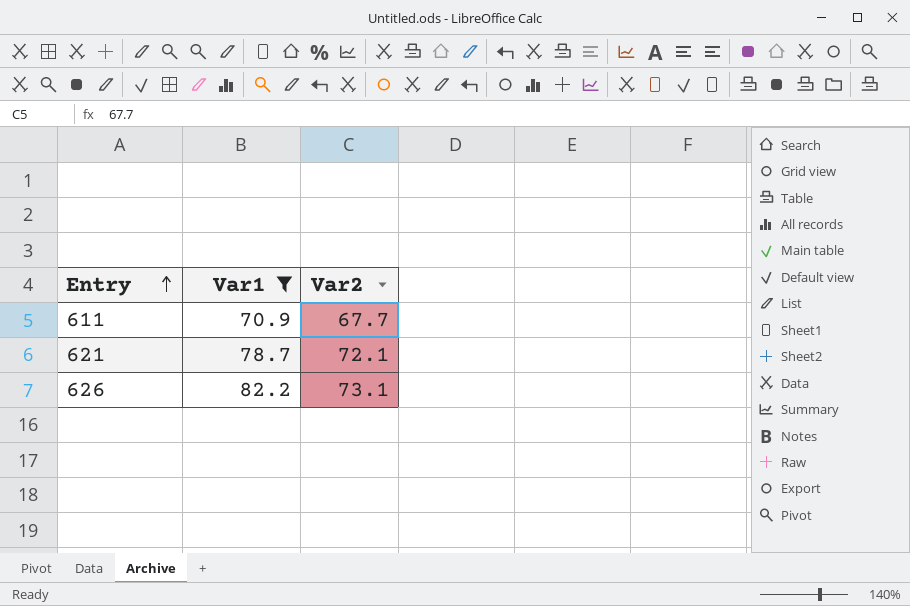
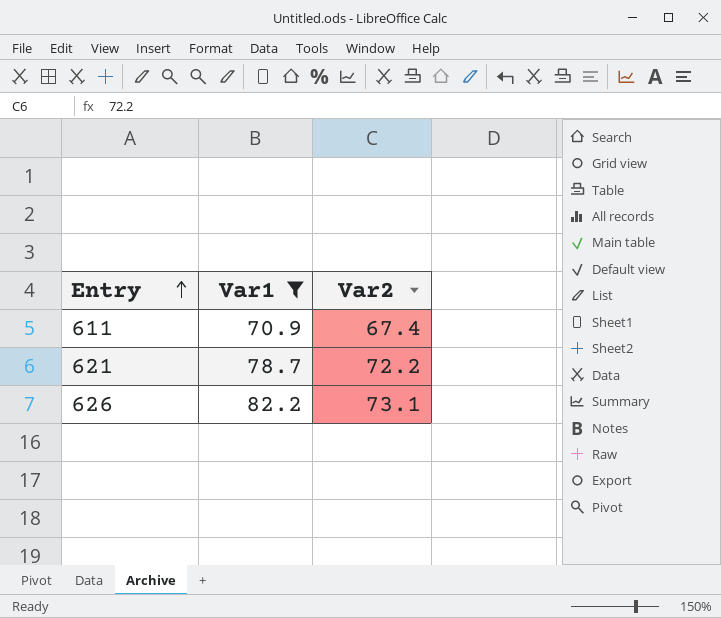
611 | Var2: 67.7 -> 67.4
621 | Var2: 72.1 -> 72.2

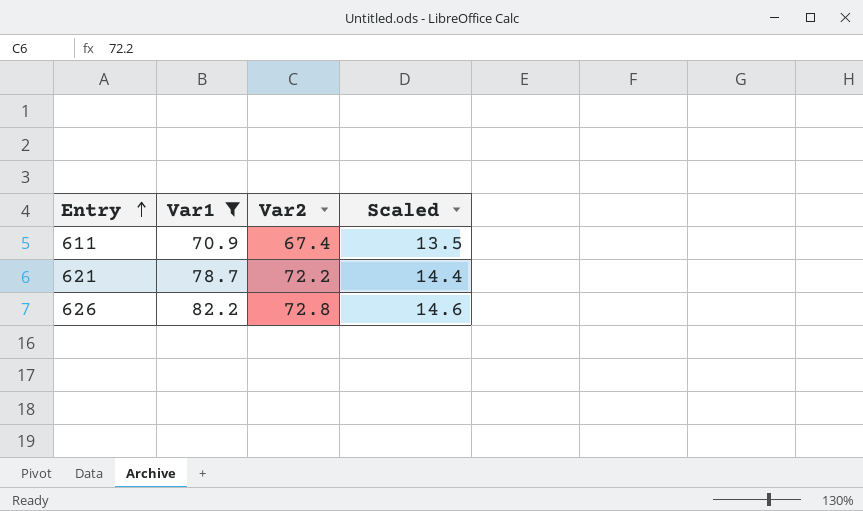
column Scaled | formula: none -> [Var2] * 0.2
626 | Var2: 73.1 -> 72.8

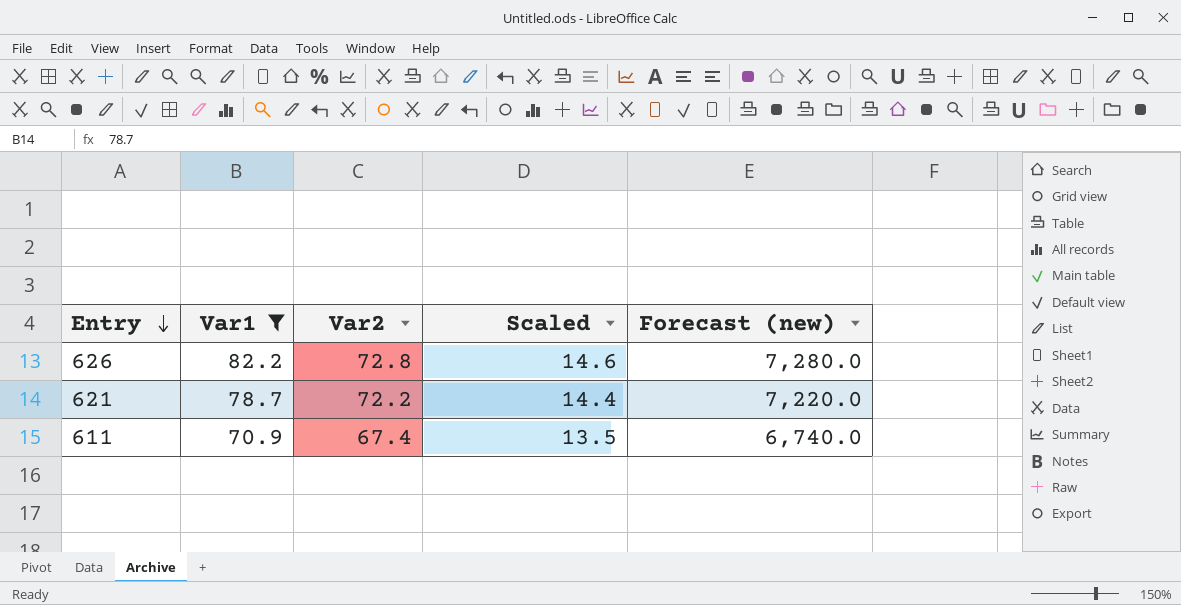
row order: Entry ascending -> Entry descending
column Forecast (new) | formula: none -> [Var2] * 100

